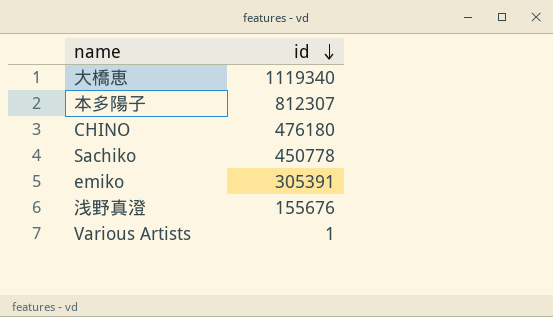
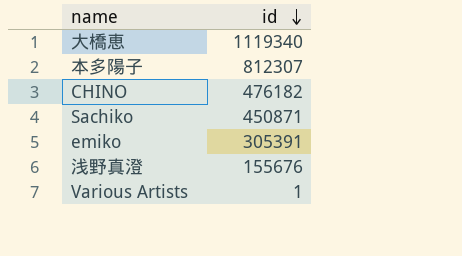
CHINO | id: 476180 -> 476182
Sachiko | id: 450778 -> 450871

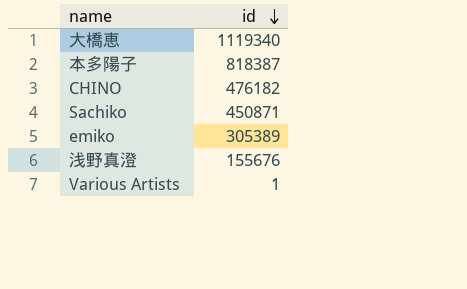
本多陽子 | id: 812307 -> 818387
emiko | id: 305391 -> 305389

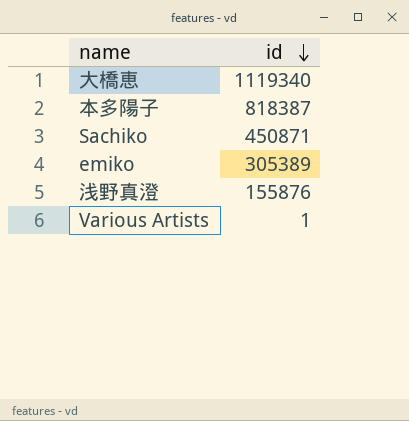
row CHINO: 476182 -> none
浅野真澄 | id: 155676 -> 155876

